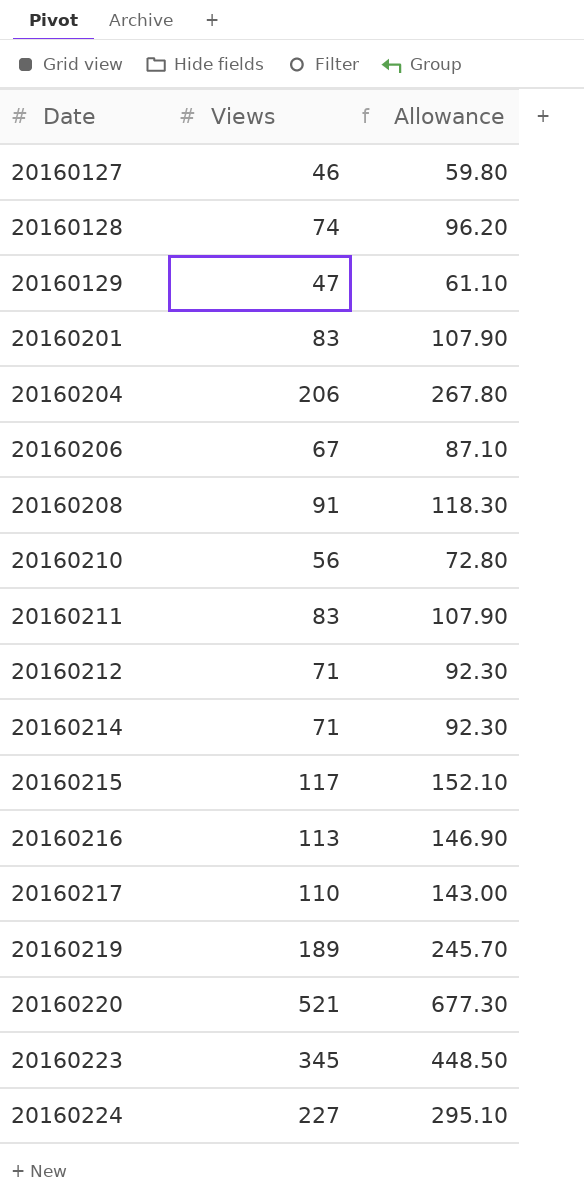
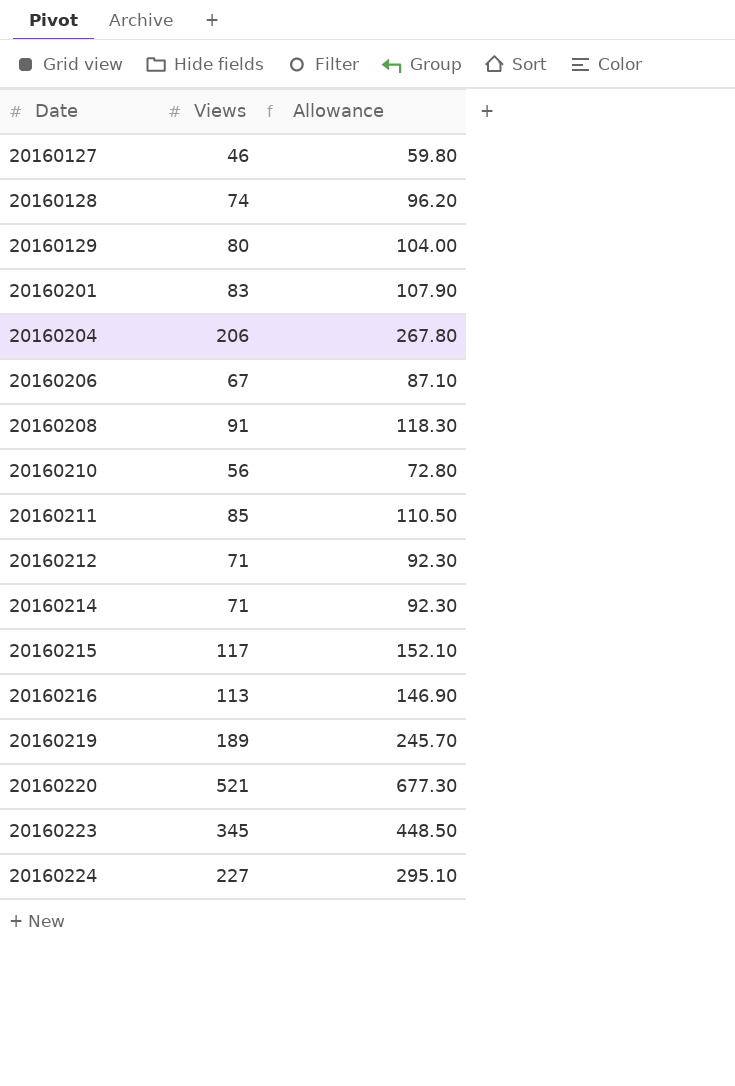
row 20160217: 110 | 143.00 -> none
20160129 | Views: 47 -> 80
20160129 | Allowance: 61.10 -> 104.00
20160211 | Views: 83 -> 85
20160211 | Allowance: 107.90 -> 110.50

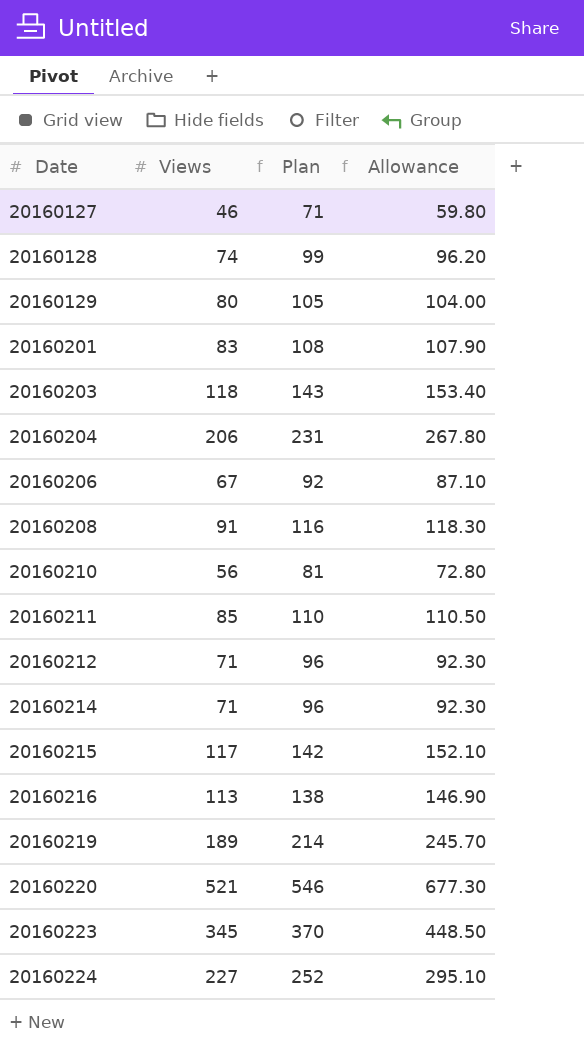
column Plan | formula: none -> [Views] + 25
row 20160203: none -> 118 | 143 | 153.40

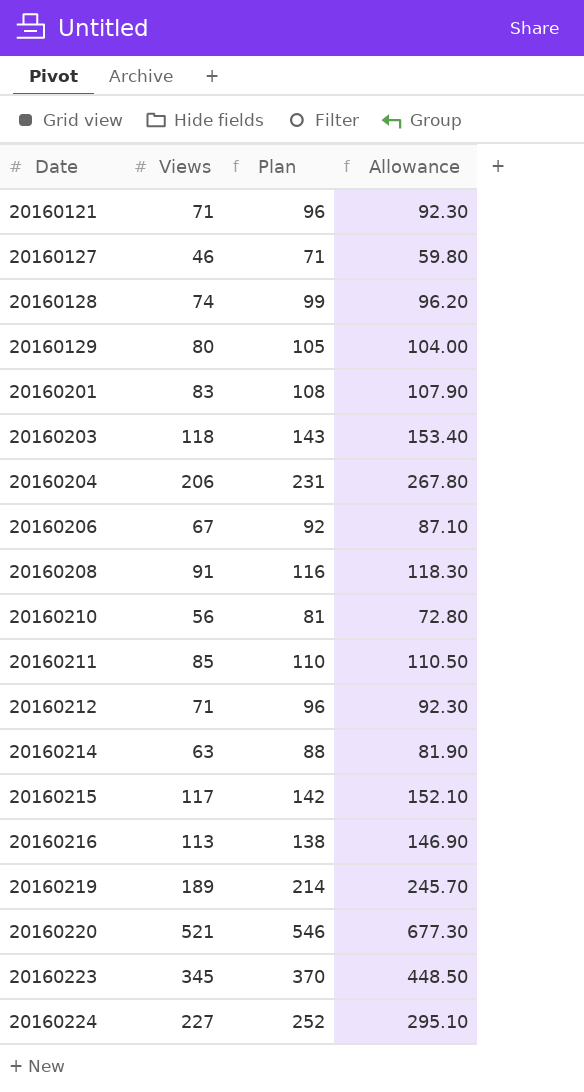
row 20160121: none -> 71 | 96 | 92.30
20160214 | Views: 71 -> 63
20160214 | Plan: 96 -> 88
20160214 | Allowance: 92.30 -> 81.90

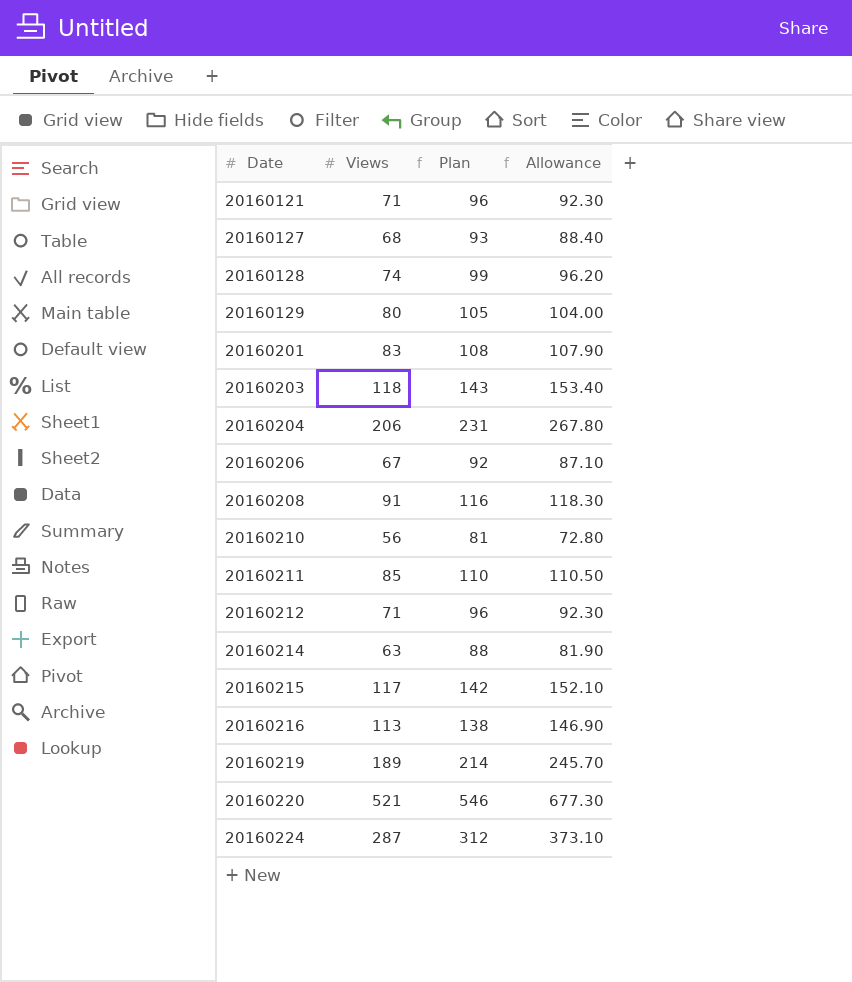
row 20160223: 345 | 370 | 448.50 -> none
20160127 | Views: 46 -> 68
20160127 | Plan: 71 -> 93
20160127 | Allowance: 59.80 -> 88.40
20160224 | Views: 227 -> 287
20160224 | Plan: 252 -> 312
20160224 | Allowance: 295.10 -> 373.10

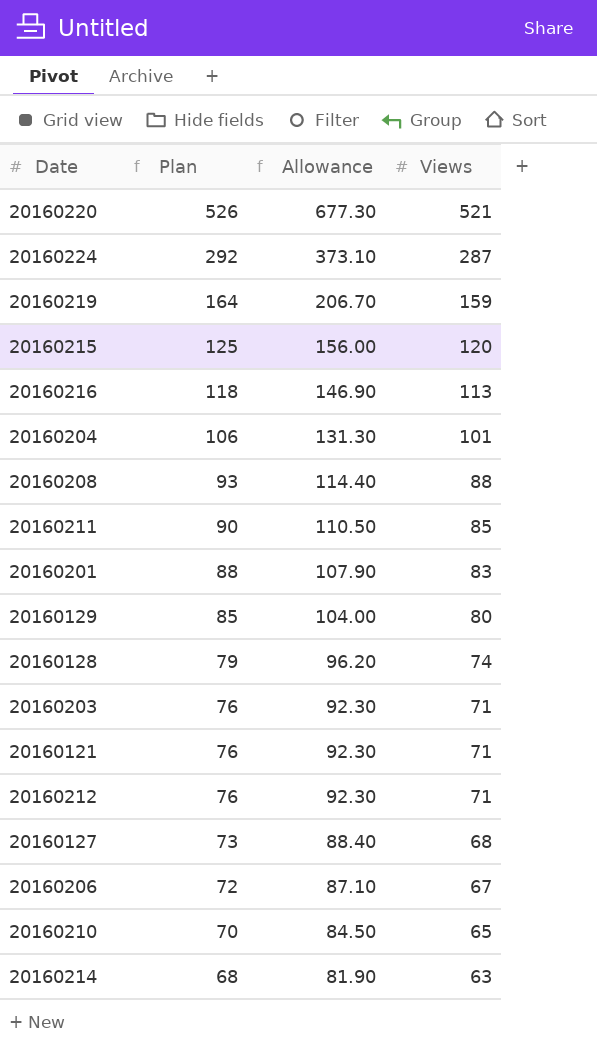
row order: Date ascending -> Plan descending
column Plan | formula: [Views] + 25 -> [Views] + 5
column Views | position: 2 -> 4
20160219 | Allowance: 245.70 -> 206.70
20160219 | Views: 189 -> 159
20160215 | Allowance: 152.10 -> 156.00
20160215 | Views: 117 -> 120
20160204 | Allowance: 267.80 -> 131.30
20160204 | Views: 206 -> 101
20160208 | Allowance: 118.30 -> 114.40
20160208 | Views: 91 -> 88
20160203 | Allowance: 153.40 -> 92.30
20160203 | Views: 118 -> 71
20160210 | Allowance: 72.80 -> 84.50
20160210 | Views: 56 -> 65

